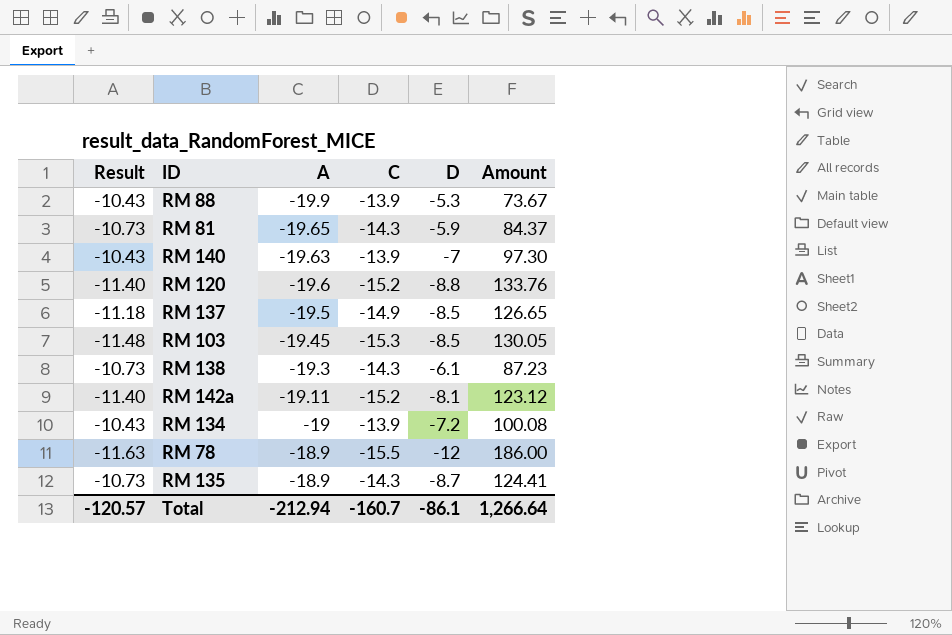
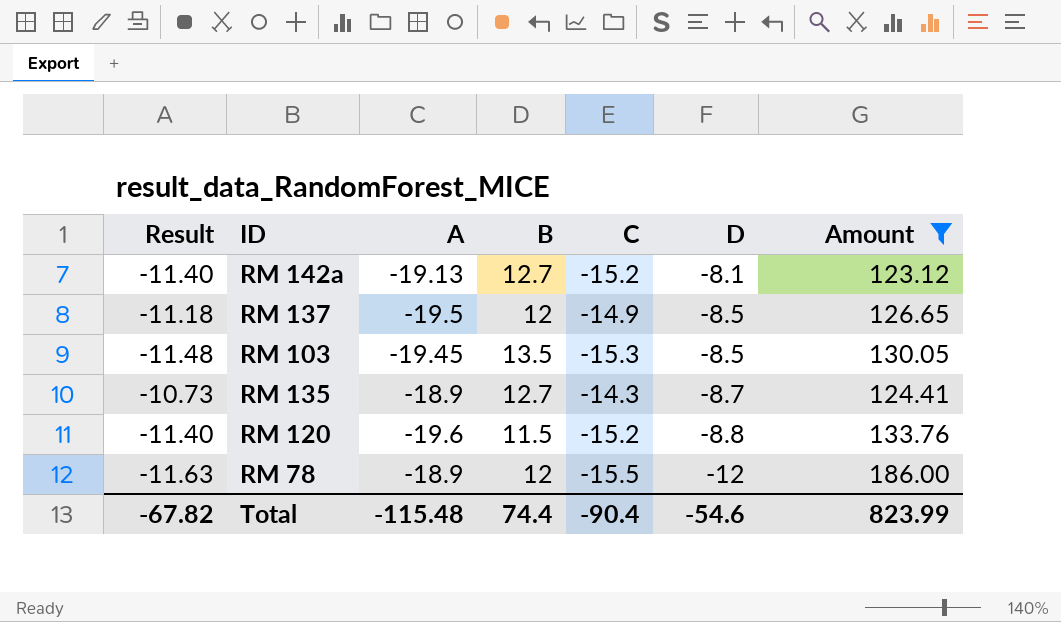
filter: none -> Amount >= 123.12
row order: A ascending -> D descending
column B | position: none -> 4
RM 142a | A: -19.11 -> -19.13
Total | Result: -120.57 -> -67.82
Total | A: -212.94 -> -115.48
Total | C: -160.7 -> -90.4
Total | D: -86.1 -> -54.6
Total | Amount: 1,266.64 -> 823.99

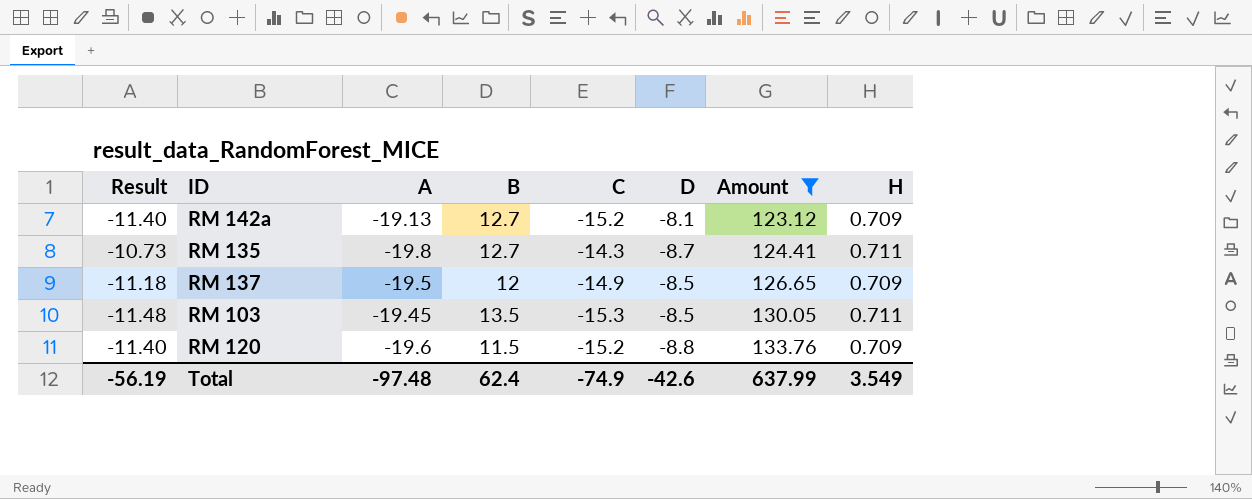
row order: D descending -> Amount ascending
column H | position: none -> 8
row RM 78: -11.63 | -18.9 | 12 | -15.5 | -12 | 186.00 -> none
RM 135 | A: -18.9 -> -19.8
Total | Result: -67.82 -> -56.19
Total | A: -115.48 -> -97.48
Total | B: 74.4 -> 62.4
Total | C: -90.4 -> -74.9
Total | D: -54.6 -> -42.6
Total | Amount: 823.99 -> 637.99

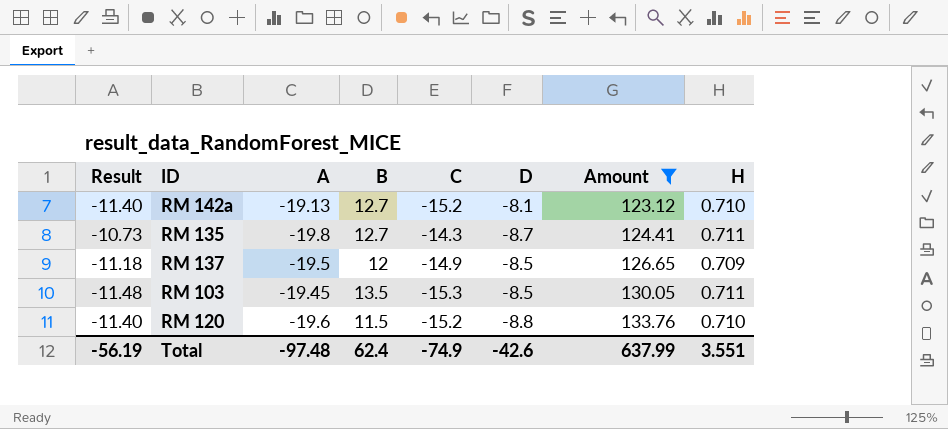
RM 142a | H: 0.709 -> 0.710
RM 120 | H: 0.709 -> 0.710
Total | H: 3.549 -> 3.551

